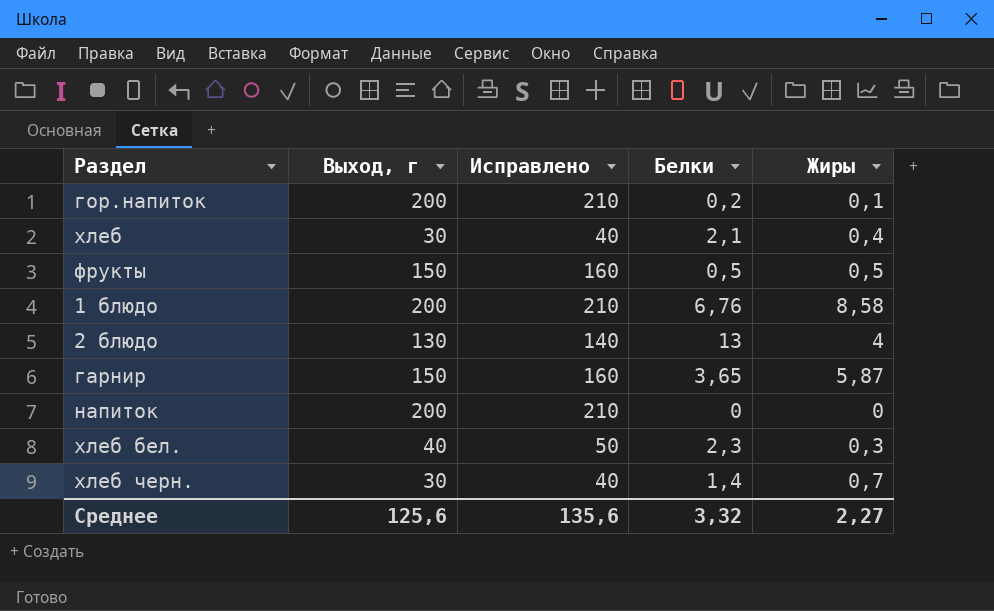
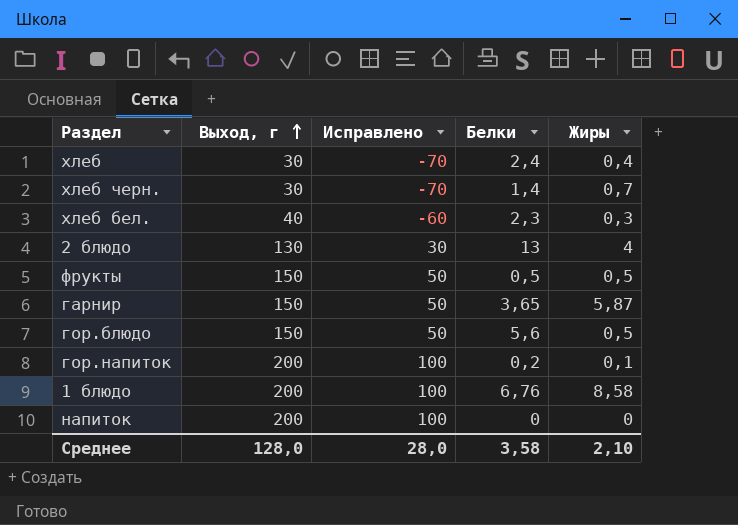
row order: none -> Выход, г ascending
column Исправлено | formula: [Выход, г] + 10 -> [Выход, г] - 100
хлеб | Белки: 2,1 -> 2,4
row гор.блюдо: none -> 150 | 50 | 5,6 | 0,5
Среднее | Выход, г: 125,6 -> 128,0
Среднее | Исправлено: 135,6 -> 28,0
Среднее | Белки: 3,32 -> 3,58
Среднее | Жиры: 2,27 -> 2,10

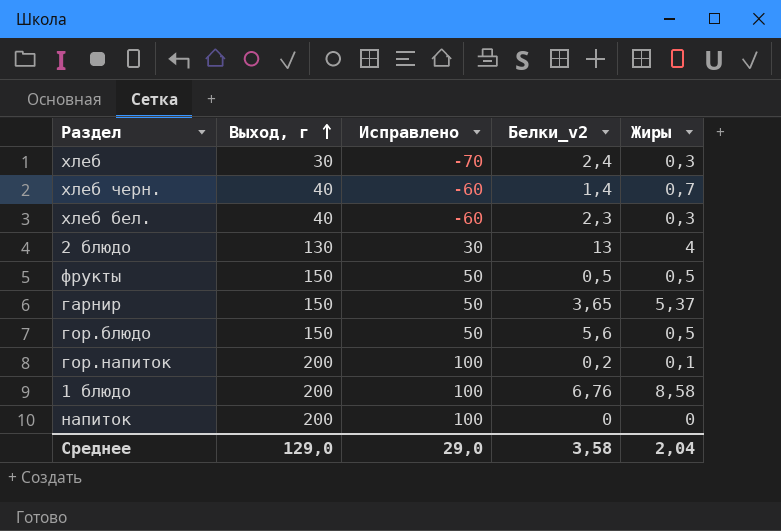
column name: Белки -> Белки_v2
хлеб | Жиры: 0,4 -> 0,3
хлеб черн. | Выход, г: 30 -> 40
хлеб черн. | Исправлено: -70 -> -60
гарнир | Жиры: 5,87 -> 5,37
Среднее | Выход, г: 128,0 -> 129,0
Среднее | Исправлено: 28,0 -> 29,0
Среднее | Жиры: 2,10 -> 2,04

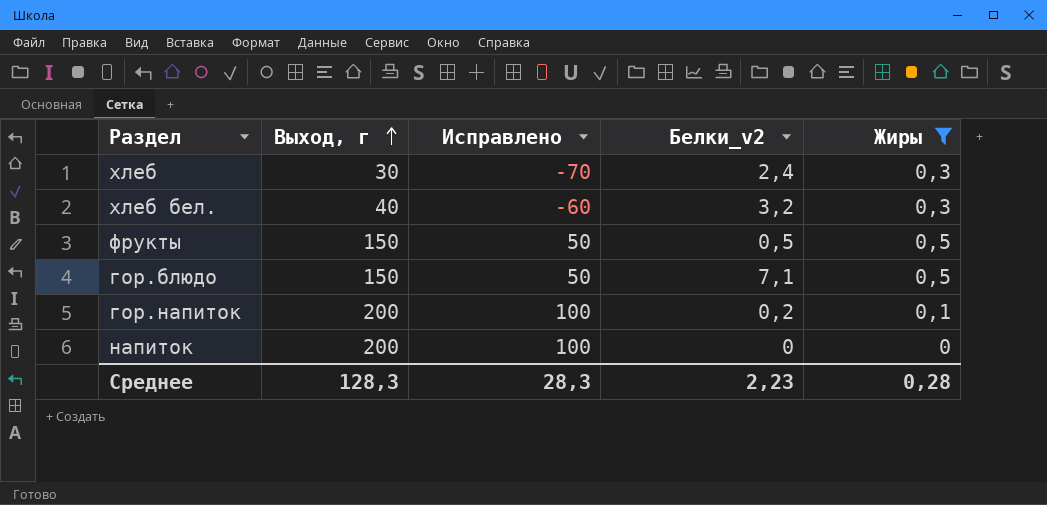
filter: none -> Жиры <= 0,5
хлеб бел. | Белки_v2: 2,3 -> 3,2
гор.блюдо | Белки_v2: 5,6 -> 7,1
Среднее | Выход, г: 129,0 -> 128,3
Среднее | Исправлено: 29,0 -> 28,3
Среднее | Белки_v2: 3,58 -> 2,23
Среднее | Жиры: 2,04 -> 0,28

